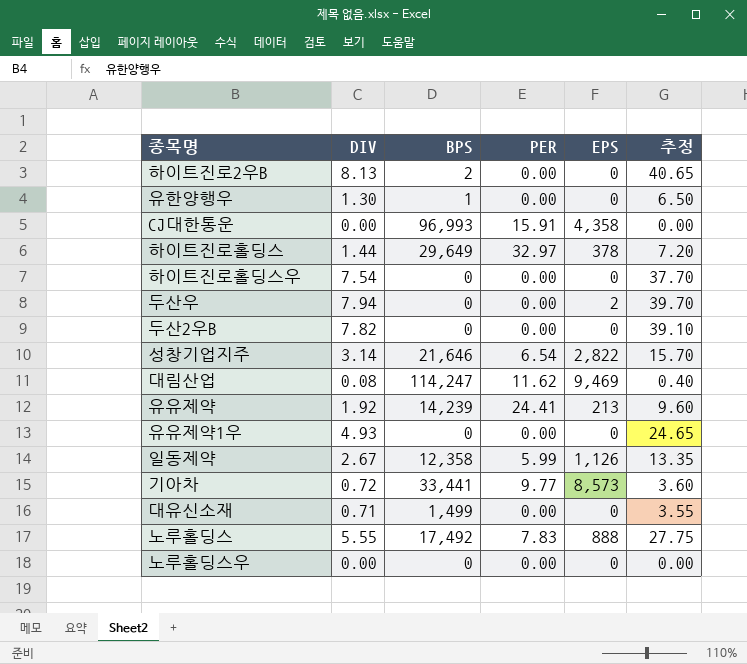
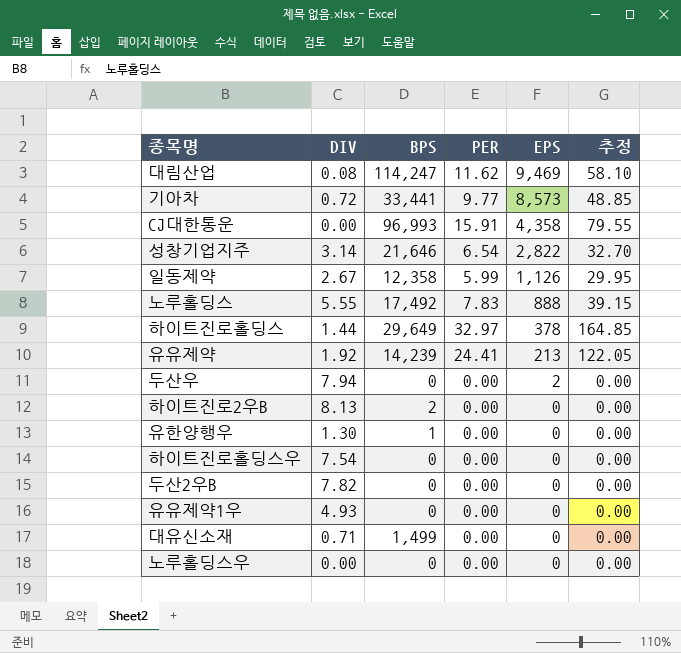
row order: none -> EPS descending
column 추정 | formula: [DIV] * 5 -> [PER] * 5

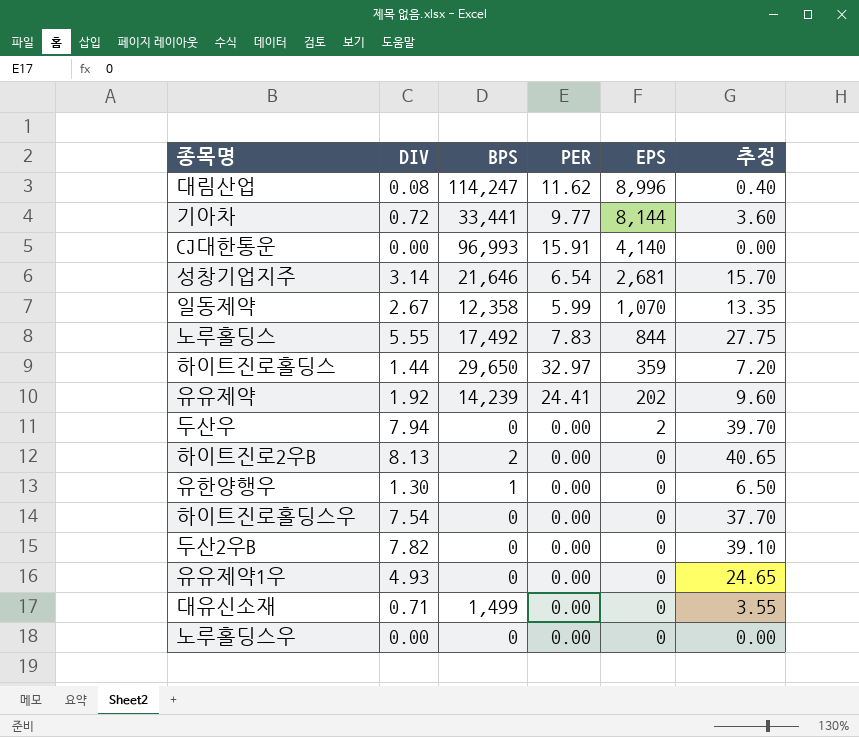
column 추정 | formula: [PER] * 5 -> [DIV] * 5
대림산업 | EPS: 9,469 -> 8,996
기아차 | EPS: 8,573 -> 8,144
CJ대한통운 | EPS: 4,358 -> 4,140
성창기업지주 | EPS: 2,822 -> 2,681
일동제약 | EPS: 1,126 -> 1,070
노루홀딩스 | EPS: 888 -> 844
하이트진로홀딩스 | BPS: 29,649 -> 29,650
하이트진로홀딩스 | EPS: 378 -> 359
유유제약 | EPS: 213 -> 202

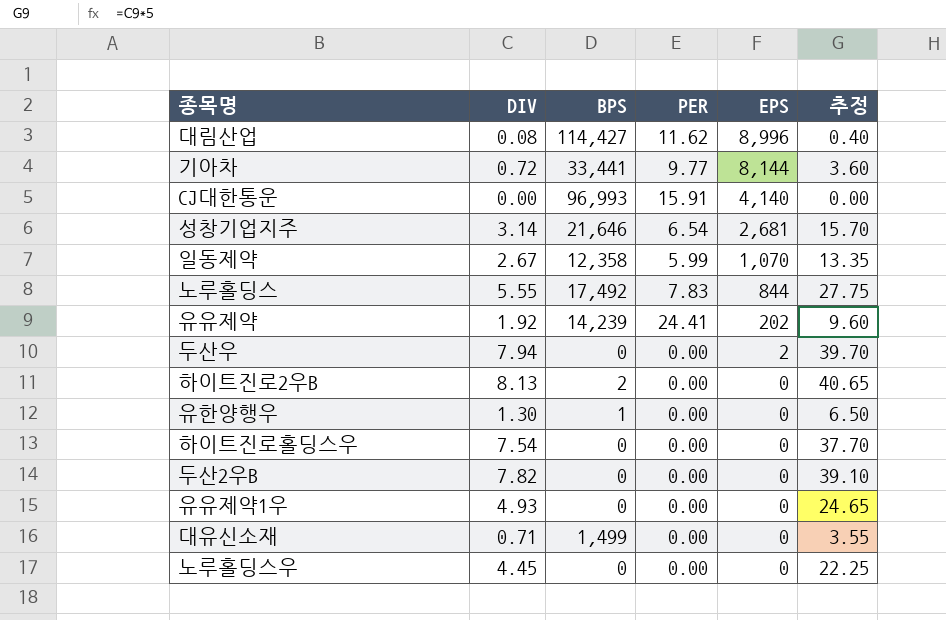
row 하이트진로홀딩스: 1.44 | 29,650 | 32.97 | 359 | 7.20 -> none
대림산업 | BPS: 114,247 -> 114,427
노루홀딩스우 | DIV: 0.00 -> 4.45
노루홀딩스우 | 추정: 0.00 -> 22.25

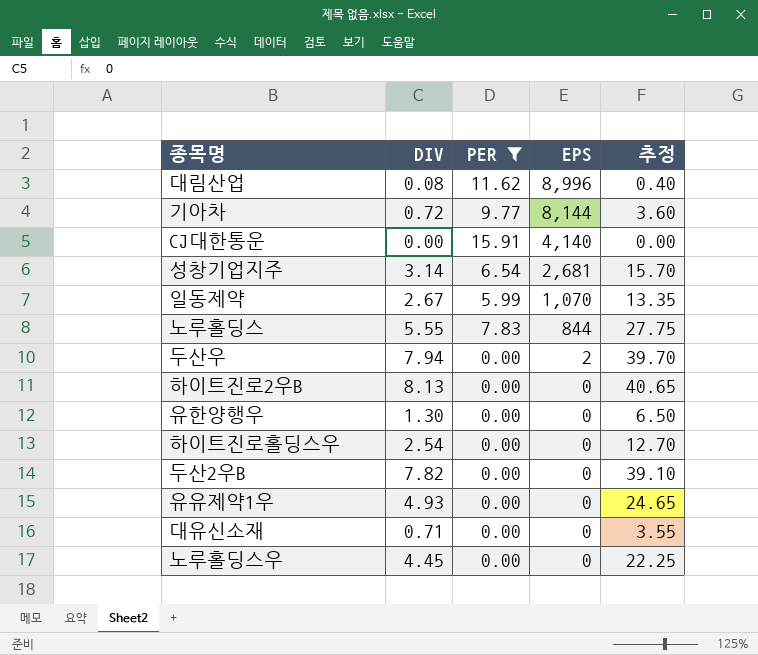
filter: none -> PER != 24.41
column BPS | position: 3 -> none
하이트진로홀딩스우 | DIV: 7.54 -> 2.54
하이트진로홀딩스우 | 추정: 37.70 -> 12.70

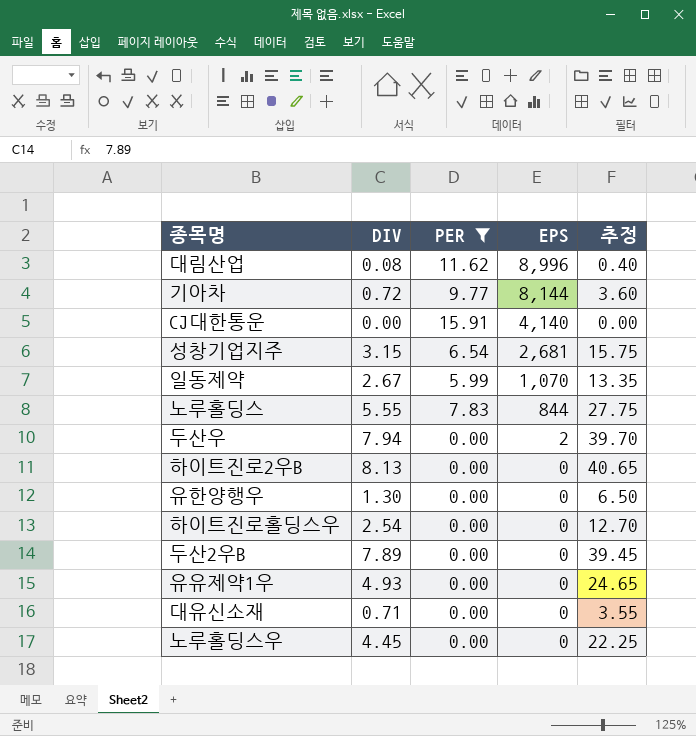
성창기업지주 | DIV: 3.14 -> 3.15
성창기업지주 | 추정: 15.70 -> 15.75
두산2우B | DIV: 7.82 -> 7.89
두산2우B | 추정: 39.10 -> 39.45

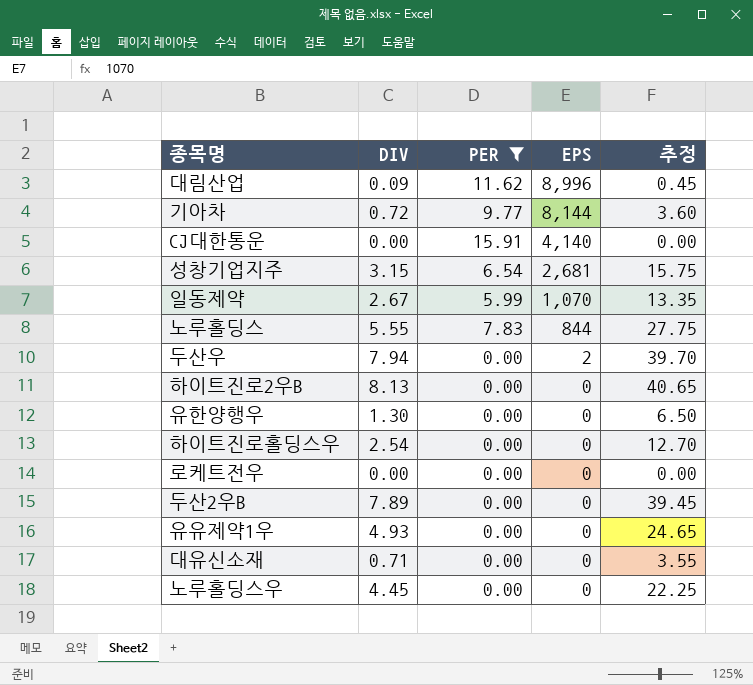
대림산업 | DIV: 0.08 -> 0.09
대림산업 | 추정: 0.40 -> 0.45
row 로케트전우: none -> 0.00 | 0.00 | 0 | 0.00

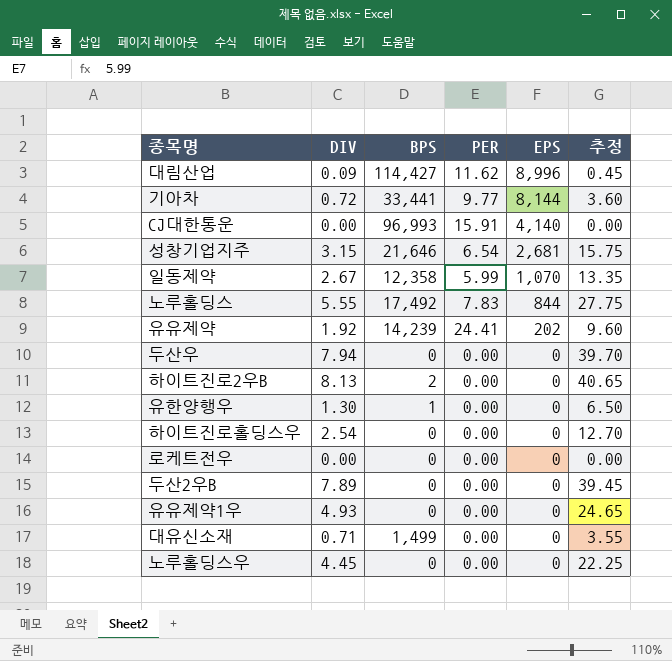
filter: PER != 24.41 -> none
column BPS | position: none -> 3
두산우 | EPS: 2 -> 0

